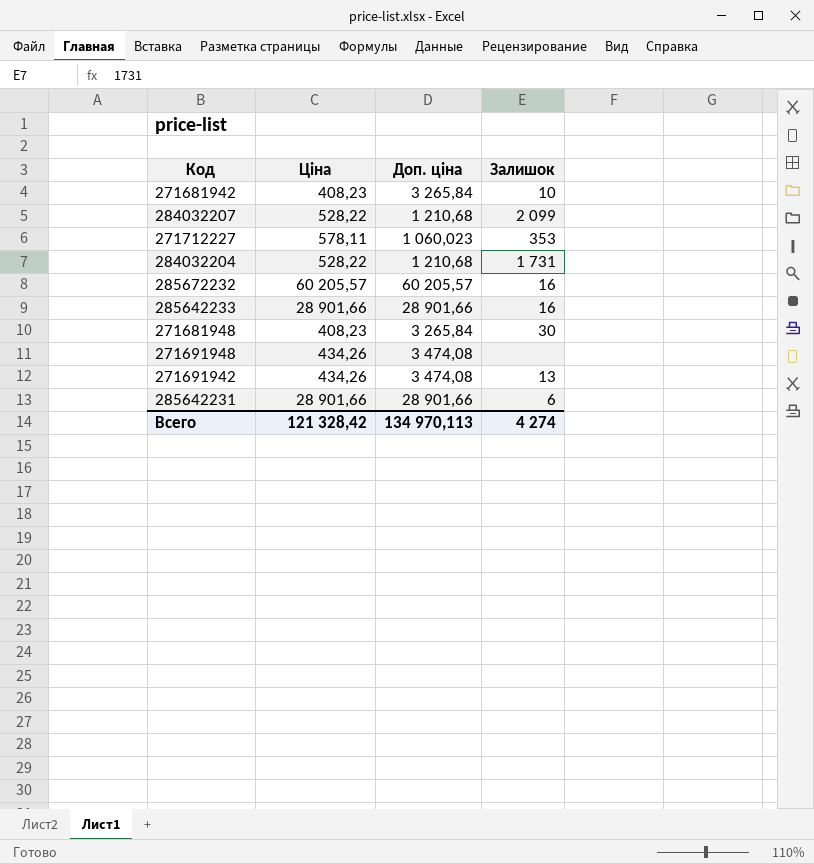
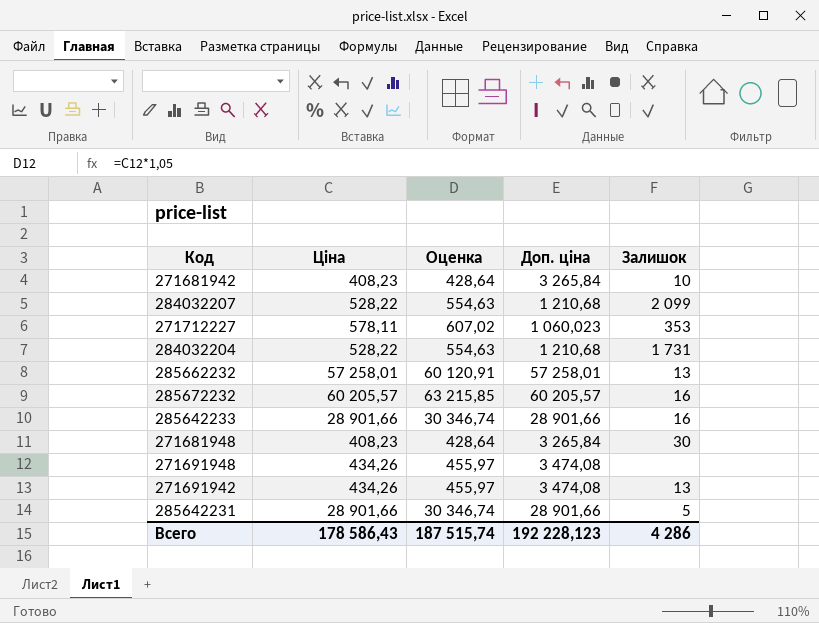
column Оценка | formula: none -> [Ціна] * 1,05
row 285662232: none -> 57 258,01 | 60 120,91 | 57 258,01 | 13
285642231 | Залишок: 6 -> 5
Всего | Ціна: 121 328,42 -> 178 586,43
Всего | Доп. ціна: 134 970,113 -> 192 228,123
Всего | Залишок: 4 274 -> 4 286

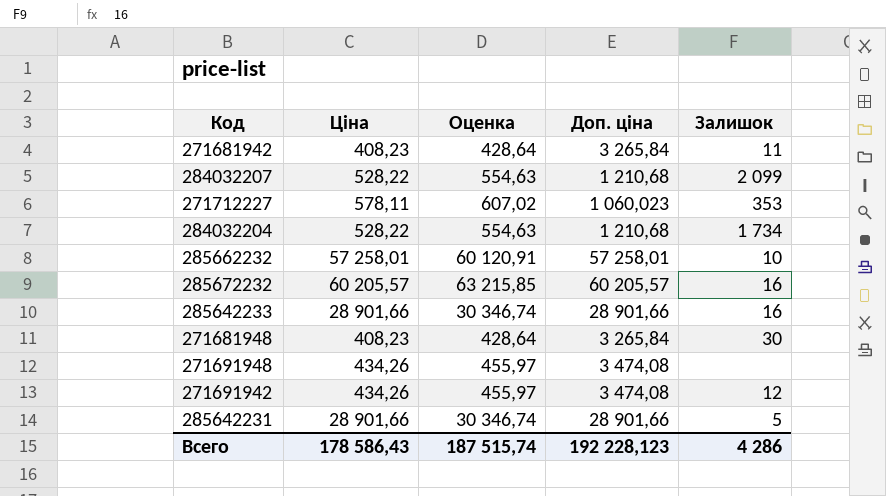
271681942 | Залишок: 10 -> 11
284032204 | Залишок: 1 731 -> 1 734
285662232 | Залишок: 13 -> 10
271691942 | Залишок: 13 -> 12

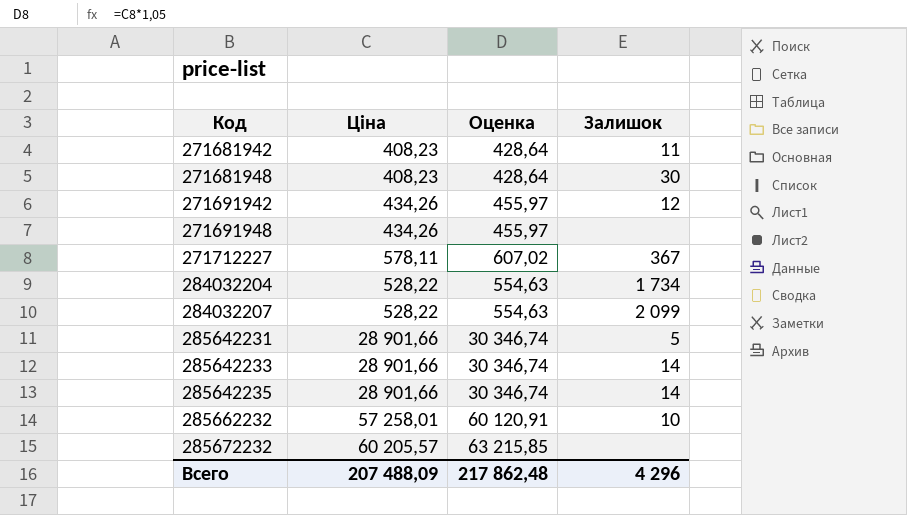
row order: none -> Код ascending
column Доп. ціна | position: 4 -> none
271712227 | Залишок: 353 -> 367
285642233 | Залишок: 16 -> 14
row 285642235: none -> 28 901,66 | 30 346,74 | 14
285672232 | Залишок: 16 -> none
Всего | Ціна: 178 586,43 -> 207 488,09
Всего | Оценка: 187 515,74 -> 217 862,48
Всего | Залишок: 4 286 -> 4 296

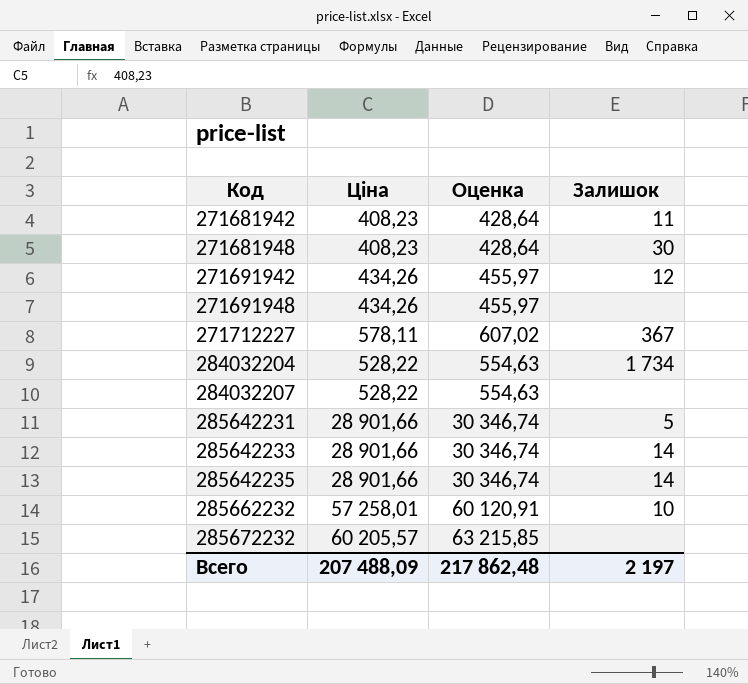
284032207 | Залишок: 2 099 -> none
Всего | Залишок: 4 296 -> 2 197

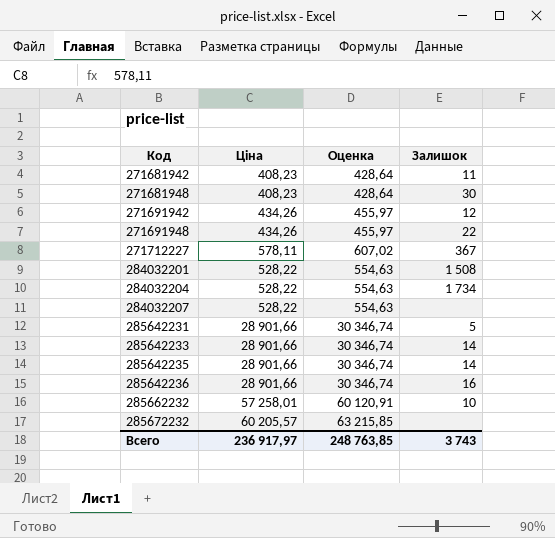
271691948 | Залишок: none -> 22
row 284032201: none -> 528,22 | 554,63 | 1 508
row 285642236: none -> 28 901,66 | 30 346,74 | 16
Всего | Ціна: 207 488,09 -> 236 917,97
Всего | Оценка: 217 862,48 -> 248 763,85
Всего | Залишок: 2 197 -> 3 743

